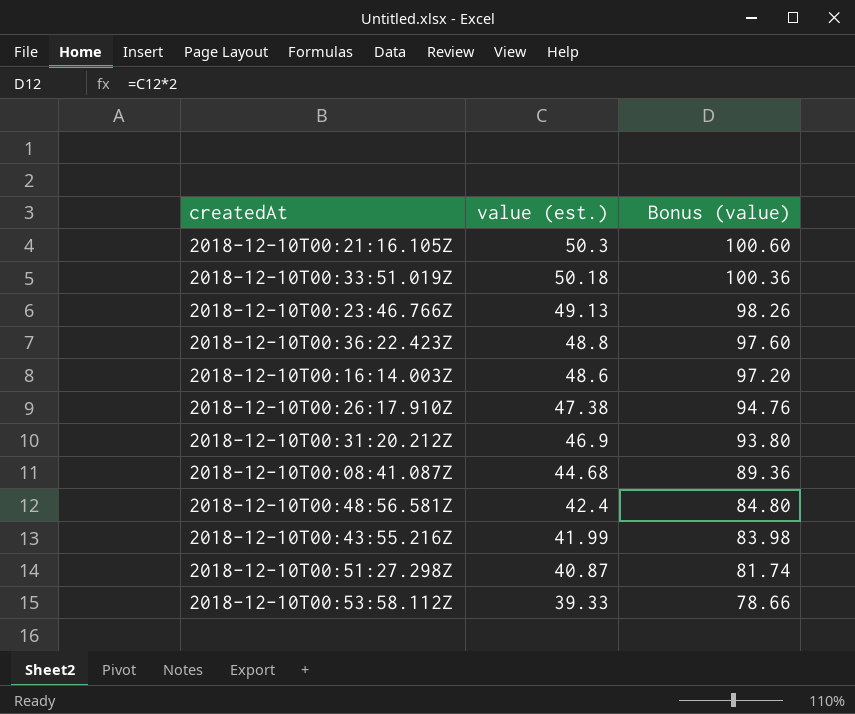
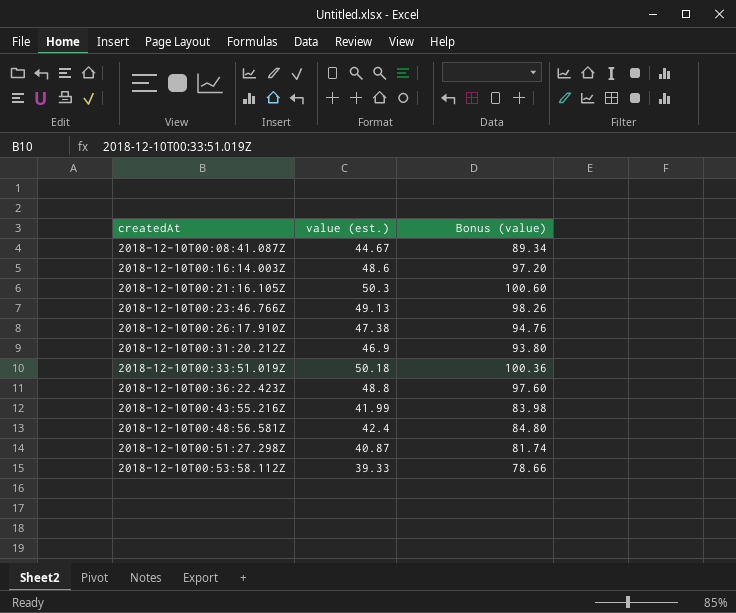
row order: value (est.) descending -> createdAt ascending
2018-12-10T00:08:41.087Z | value (est.): 44.68 -> 44.67
2018-12-10T00:08:41.087Z | Bonus (value): 89.36 -> 89.34

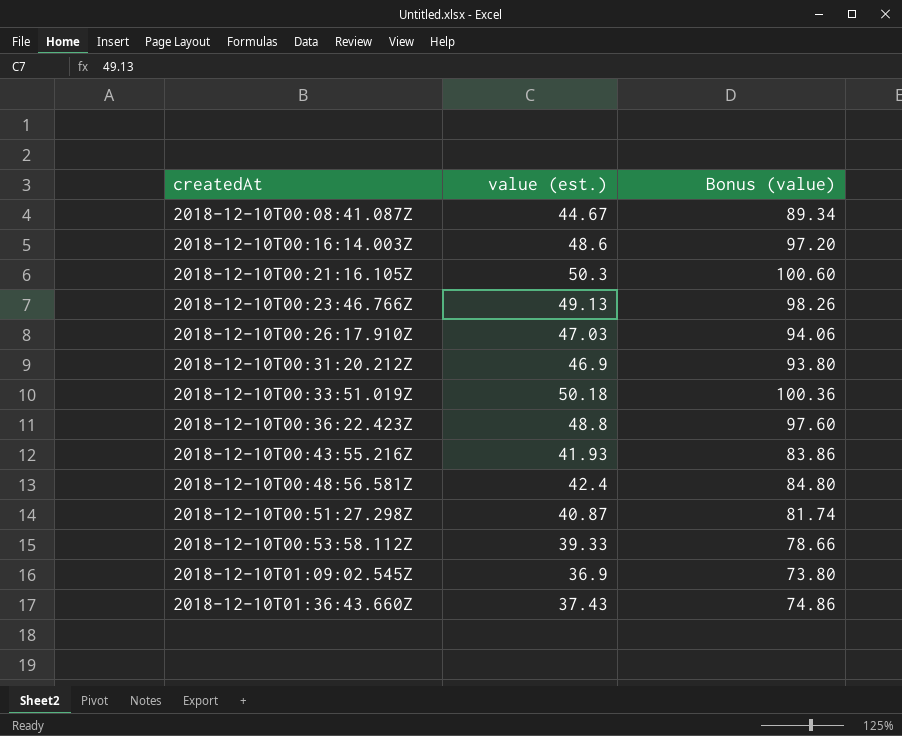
2018-12-10T00:26:17.910Z | value (est.): 47.38 -> 47.03
2018-12-10T00:26:17.910Z | Bonus (value): 94.76 -> 94.06
2018-12-10T00:43:55.216Z | value (est.): 41.99 -> 41.93
2018-12-10T00:43:55.216Z | Bonus (value): 83.98 -> 83.86
row 2018-12-10T01:09:02.545Z: none -> 36.9 | 73.80
row 2018-12-10T01:36:43.660Z: none -> 37.43 | 74.86

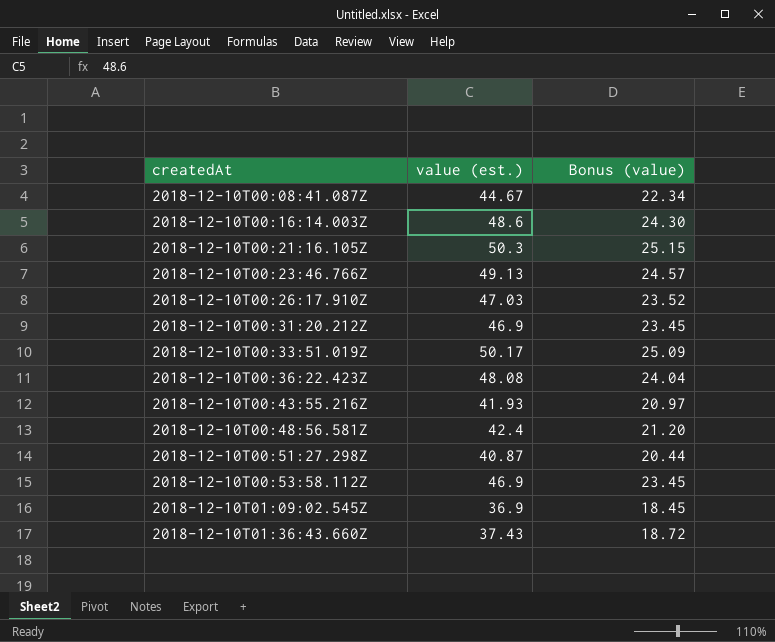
column Bonus (value) | formula: [value (est.)] * 2 -> [value (est.)] * 0.5
2018-12-10T00:33:51.019Z | value (est.): 50.18 -> 50.17
2018-12-10T00:36:22.423Z | value (est.): 48.8 -> 48.08
2018-12-10T00:53:58.112Z | value (est.): 39.33 -> 46.9

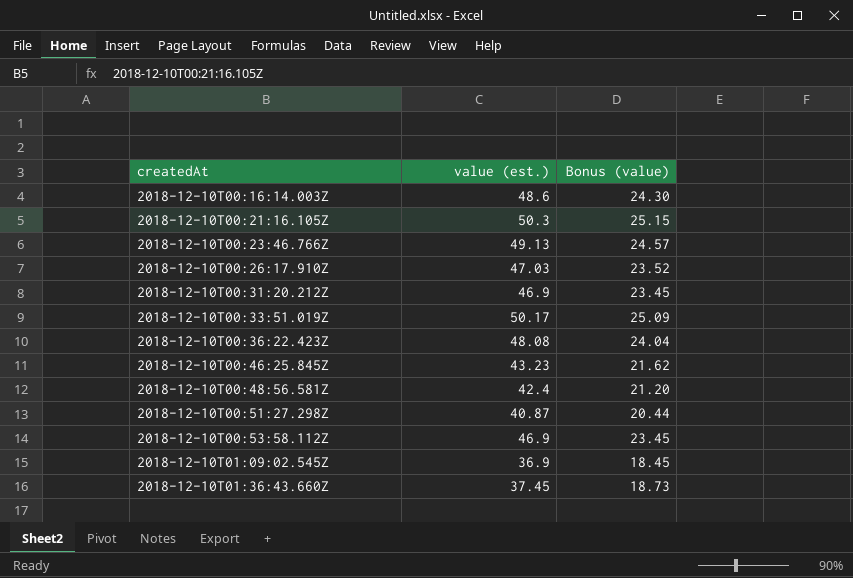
row 2018-12-10T00:08:41.087Z: 44.67 | 22.34 -> none
row 2018-12-10T00:43:55.216Z: 41.93 | 20.97 -> none
row 2018-12-10T00:46:25.845Z: none -> 43.23 | 21.62
2018-12-10T01:36:43.660Z | value (est.): 37.43 -> 37.45
2018-12-10T01:36:43.660Z | Bonus (value): 18.72 -> 18.73

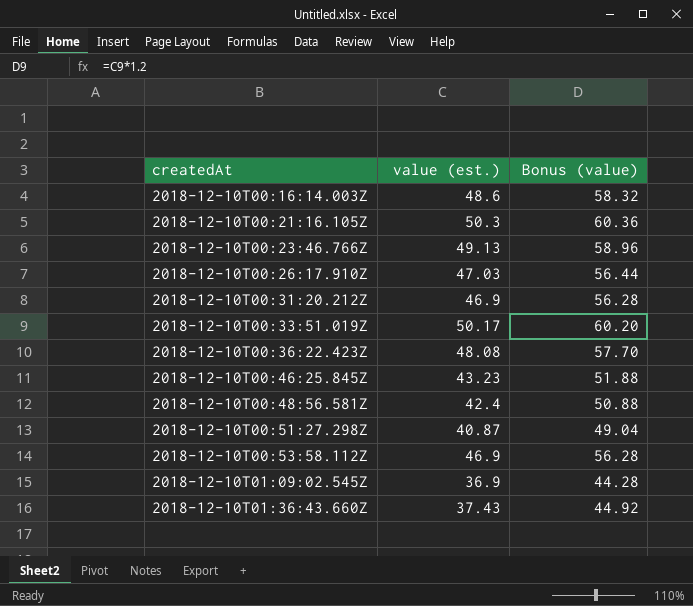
column Bonus (value) | formula: [value (est.)] * 0.5 -> [value (est.)] * 1.2
2018-12-10T01:36:43.660Z | value (est.): 37.45 -> 37.43

